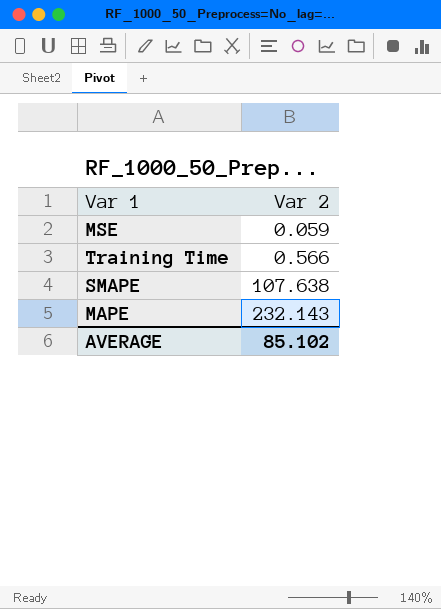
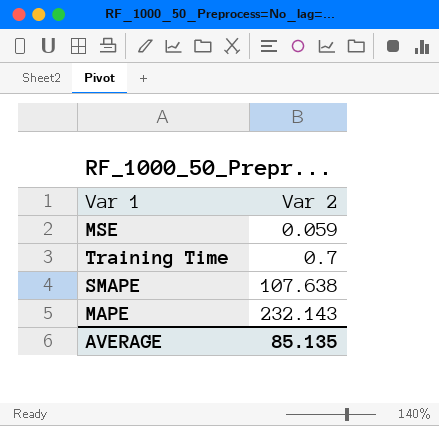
Training Time | Var 2: 0.566 -> 0.7
AVERAGE | Var 2: 85.102 -> 85.135

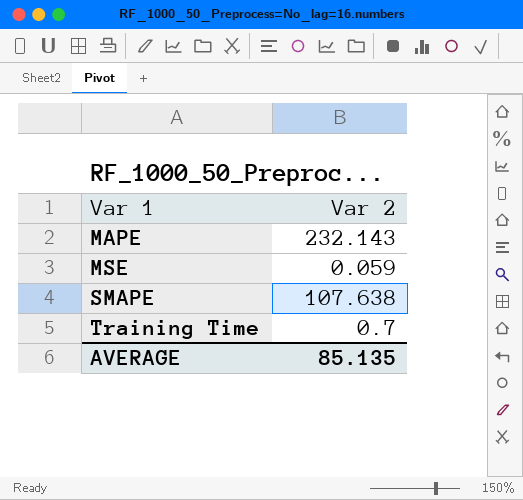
row order: Var 2 ascending -> Var 1 ascending

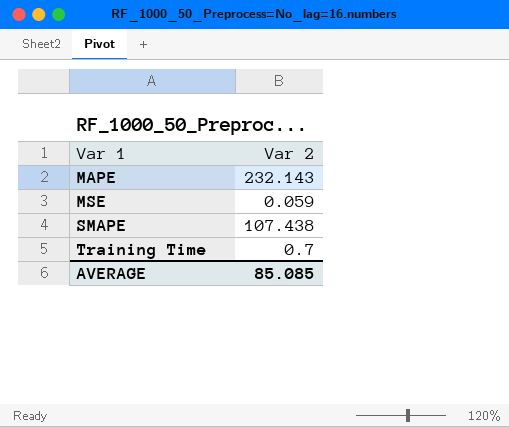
SMAPE | Var 2: 107.638 -> 107.438
AVERAGE | Var 2: 85.135 -> 85.085

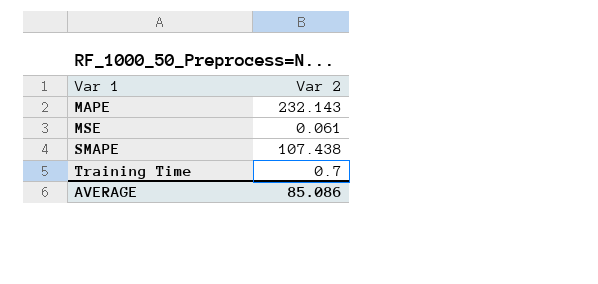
MSE | Var 2: 0.059 -> 0.061
AVERAGE | Var 2: 85.085 -> 85.086

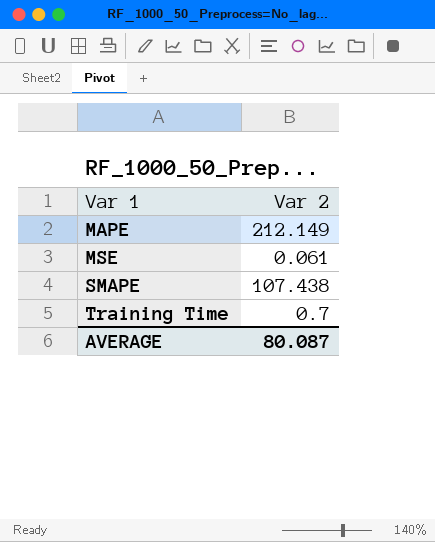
MAPE | Var 2: 232.143 -> 212.149
AVERAGE | Var 2: 85.086 -> 80.087

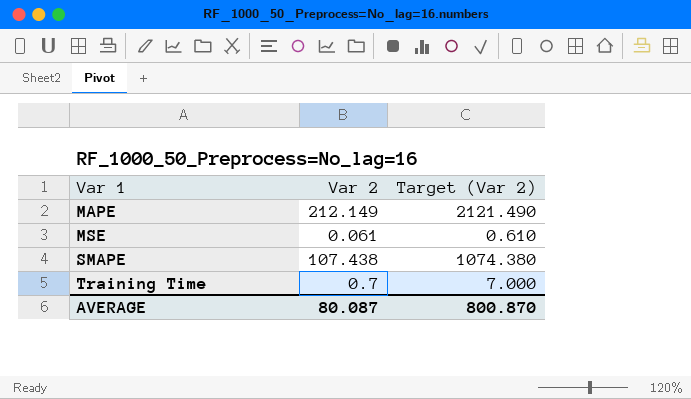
column Target (Var 2) | formula: none -> [Var 2] * 10

